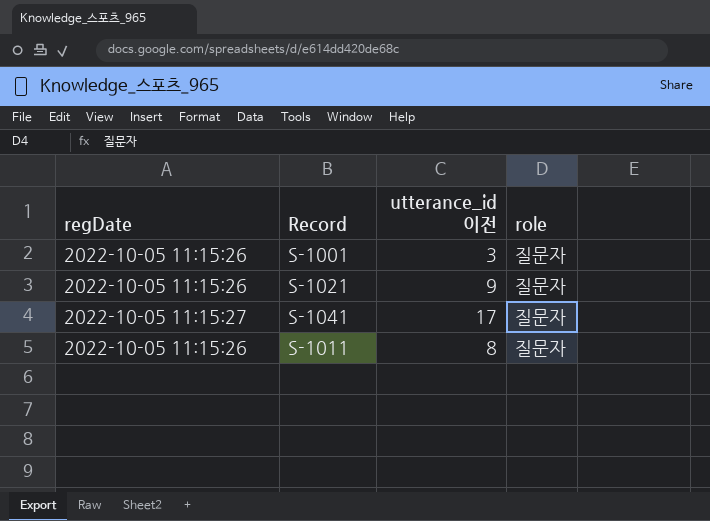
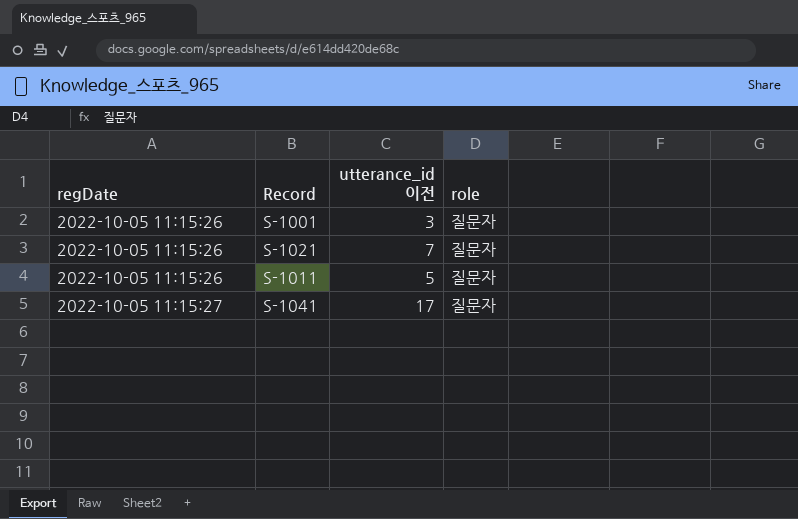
row order: none -> regDate ascending
S-1021 | utterance_id 이전: 9 -> 7
S-1011 | utterance_id 이전: 8 -> 5

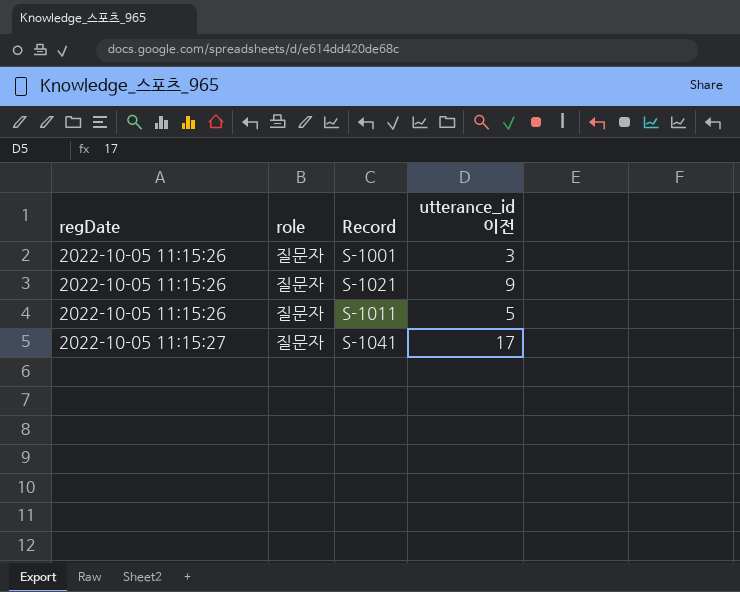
column role | position: 4 -> 2
S-1021 | utterance_id 이전: 7 -> 9

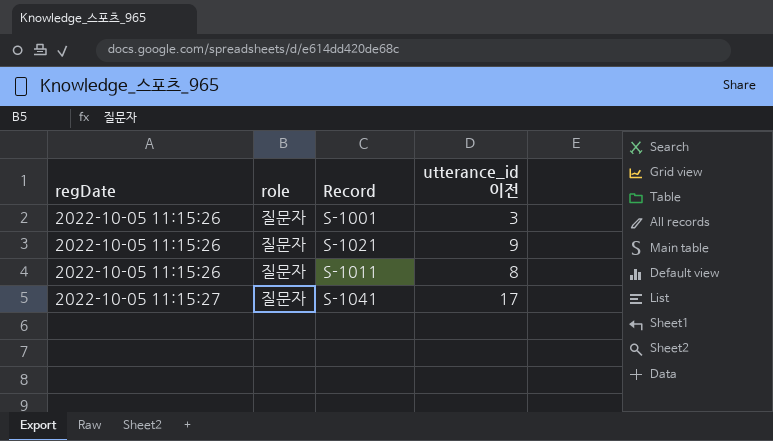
S-1011 | utterance_id 이전: 5 -> 8

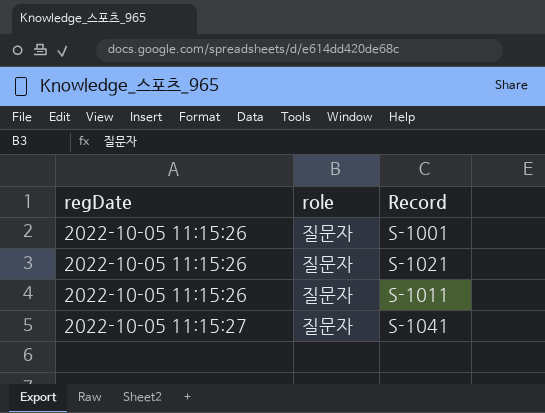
column utterance_id 이전 | position: 4 -> none

